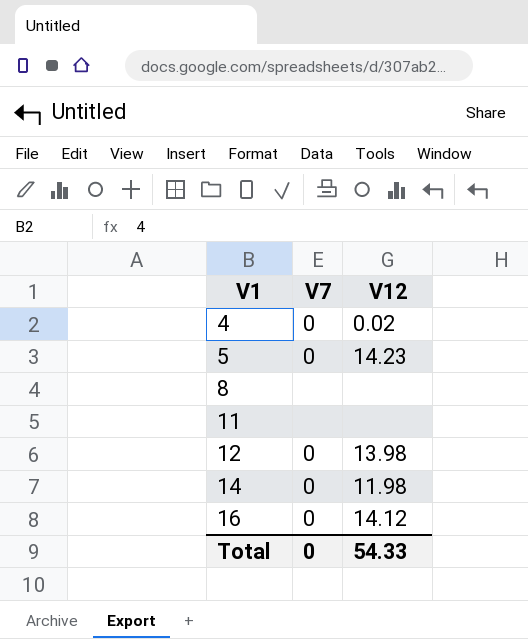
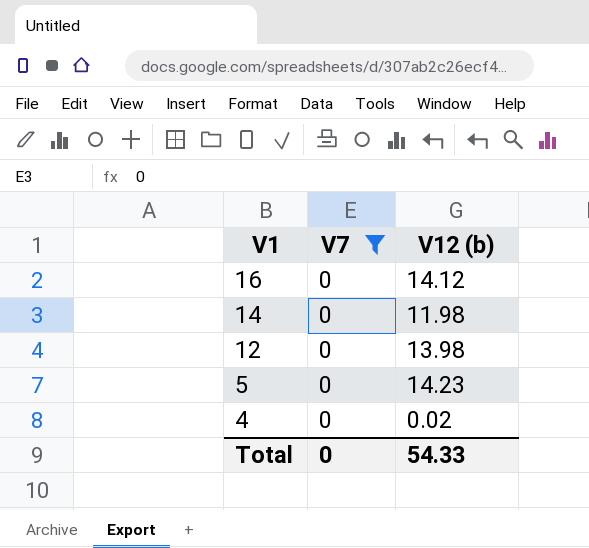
filter: none -> V7 = 0
row order: V1 ascending -> V1 descending
column name: V12 -> V12 (b)

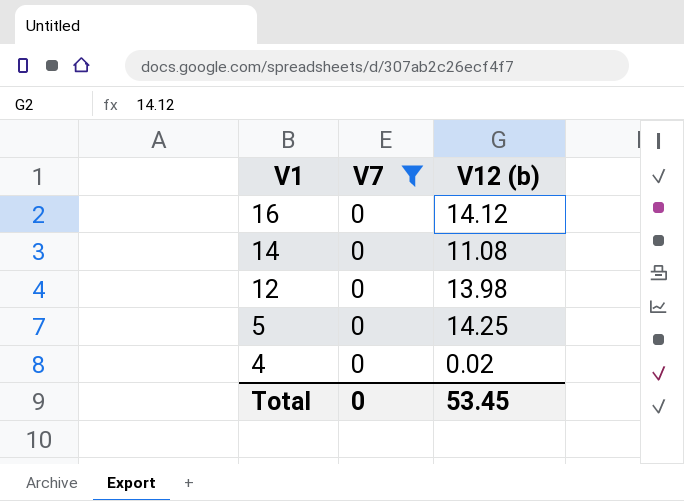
14 | V12 (b): 11.98 -> 11.08
5 | V12 (b): 14.23 -> 14.25
Total | V12 (b): 54.33 -> 53.45

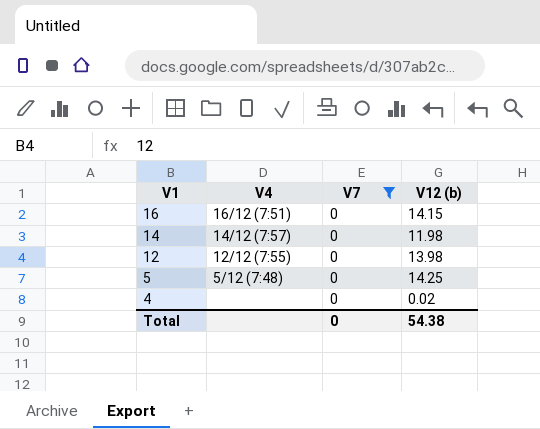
column V4 | position: none -> 2
16 | V12 (b): 14.12 -> 14.15
14 | V12 (b): 11.08 -> 11.98
Total | V12 (b): 53.45 -> 54.38

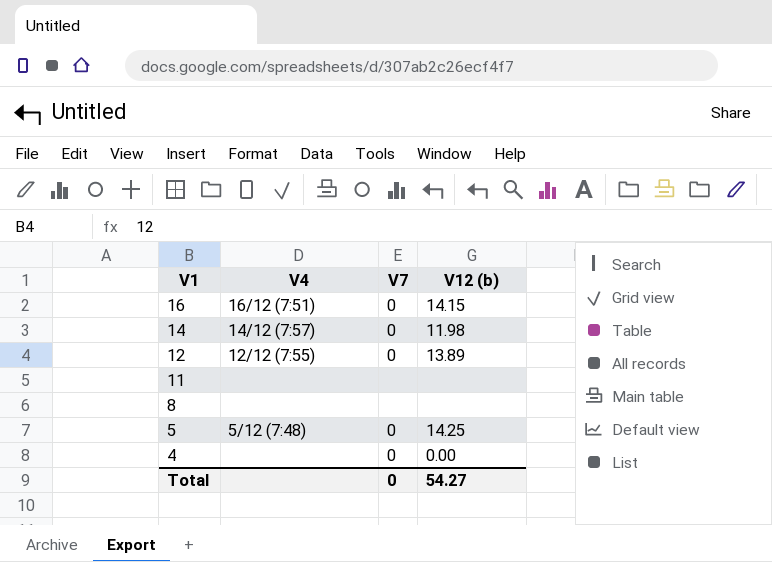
filter: V7 = 0 -> none
12 | V12 (b): 13.98 -> 13.89
4 | V12 (b): 0.02 -> 0.00
Total | V12 (b): 54.38 -> 54.27

